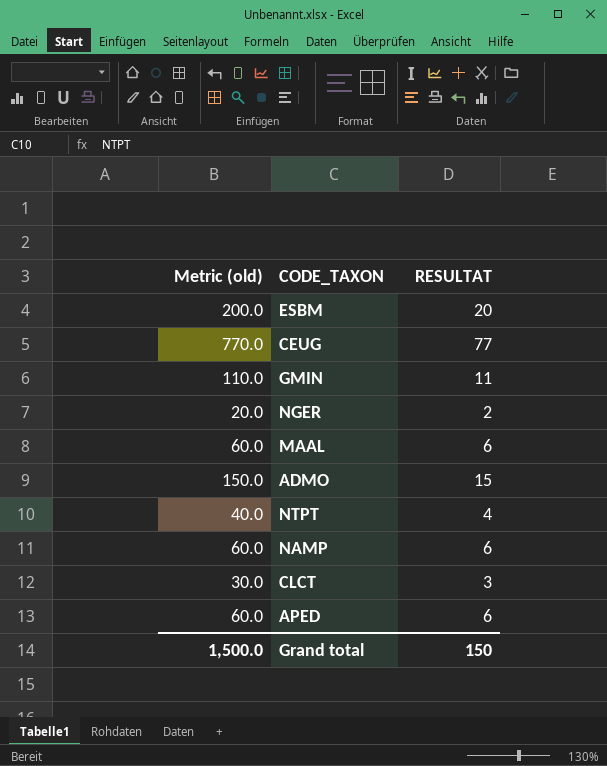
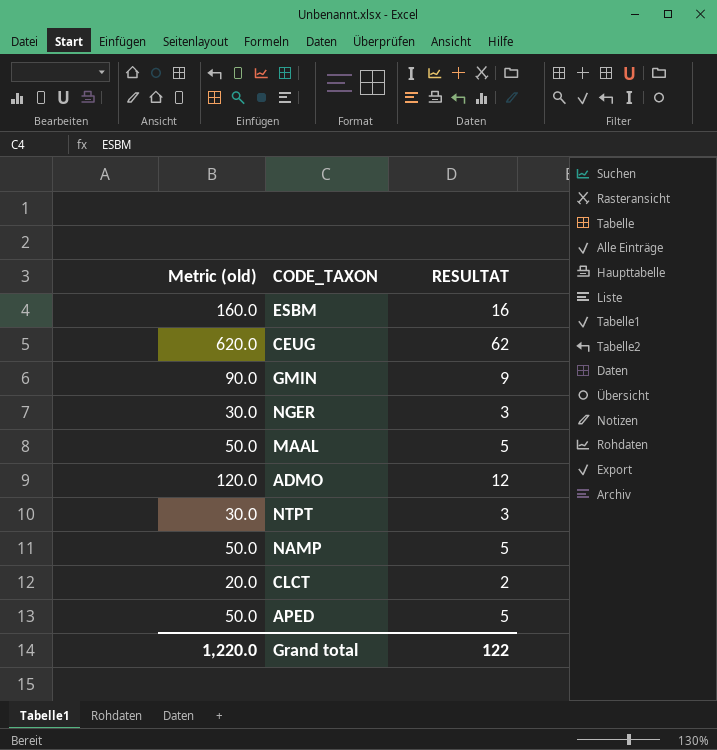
ESBM | Metric (old): 200.0 -> 160.0
ESBM | RESULTAT: 20 -> 16
CEUG | Metric (old): 770.0 -> 620.0
CEUG | RESULTAT: 77 -> 62
GMIN | Metric (old): 110.0 -> 90.0
GMIN | RESULTAT: 11 -> 9
NGER | Metric (old): 20.0 -> 30.0
NGER | RESULTAT: 2 -> 3
MAAL | Metric (old): 60.0 -> 50.0
MAAL | RESULTAT: 6 -> 5
ADMO | Metric (old): 150.0 -> 120.0
ADMO | RESULTAT: 15 -> 12
NTPT | Metric (old): 40.0 -> 30.0
NTPT | RESULTAT: 4 -> 3
NAMP | Metric (old): 60.0 -> 50.0
NAMP | RESULTAT: 6 -> 5
CLCT | Metric (old): 30.0 -> 20.0
CLCT | RESULTAT: 3 -> 2
APED | Metric (old): 60.0 -> 50.0
APED | RESULTAT: 6 -> 5
Grand total | Metric (old): 1,500.0 -> 1,220.0
Grand total | RESULTAT: 150 -> 122

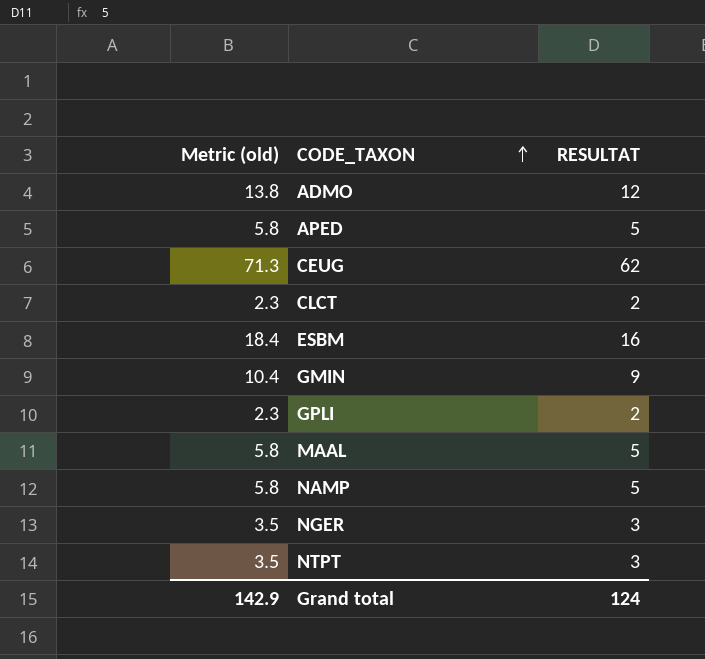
row order: none -> CODE_TAXON ascending
column Metric (old) | formula: [RESULTAT] * 10 -> [RESULTAT] * 1.15
row GPLI: none -> 2.3 | 2
Grand total | Metric (old): 1,220.0 -> 142.9
Grand total | RESULTAT: 122 -> 124

